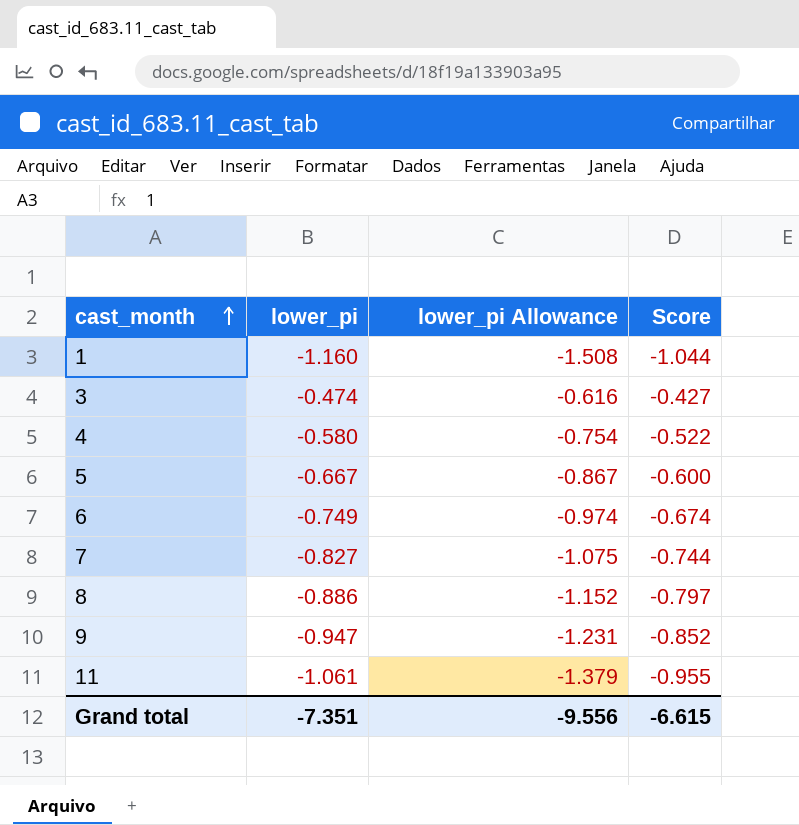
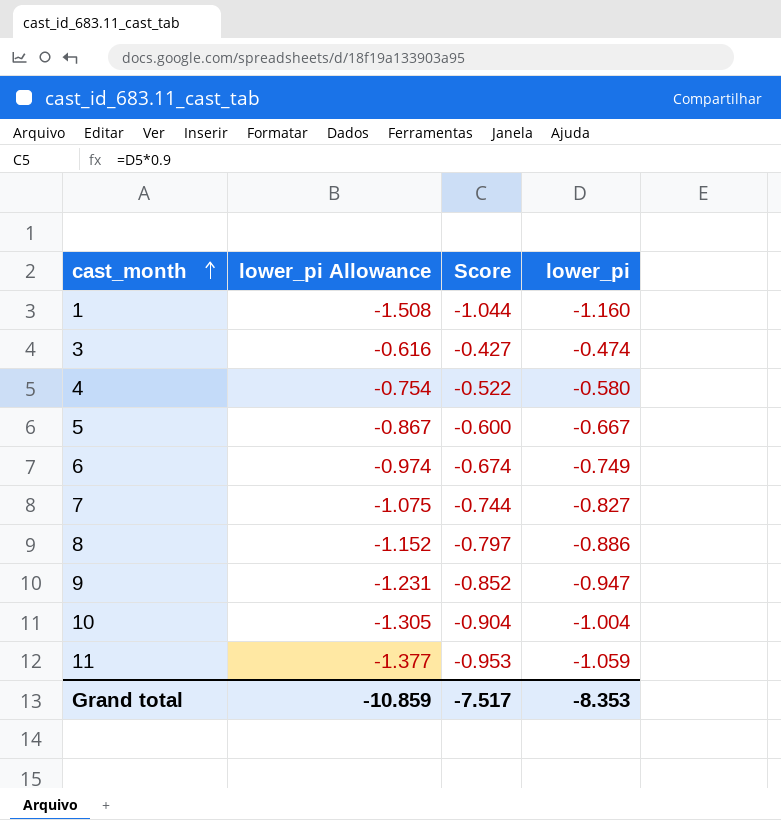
column lower_pi | position: 2 -> 4
row 10: none -> -1.305 | -0.904 | -1.004
11 | lower_pi Allowance: -1.379 -> -1.377
11 | Score: -0.955 -> -0.953
11 | lower_pi: -1.061 -> -1.059
Grand total | lower_pi Allowance: -9.556 -> -10.859
Grand total | Score: -6.615 -> -7.517
Grand total | lower_pi: -7.351 -> -8.353

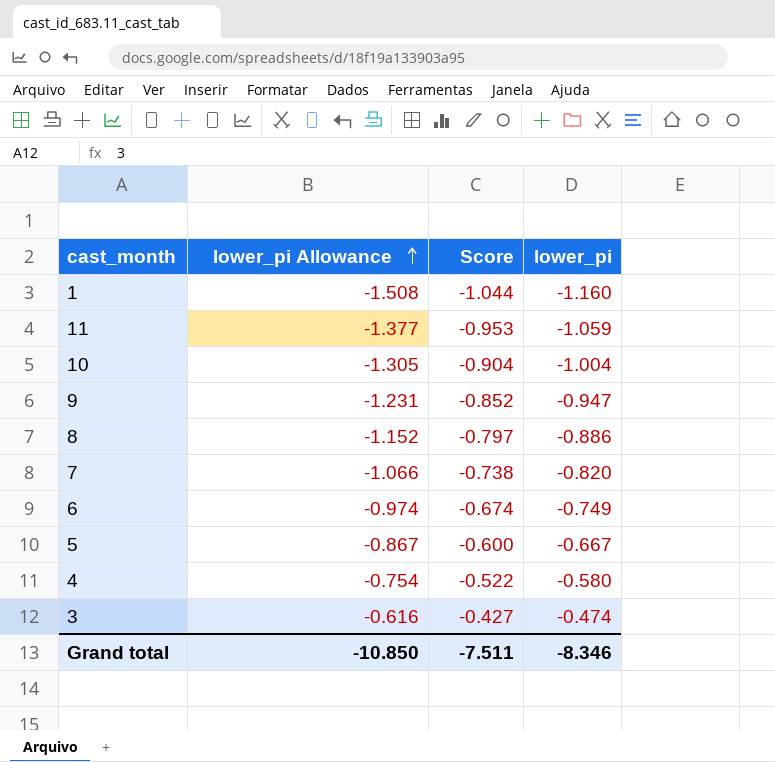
row order: cast_month ascending -> lower_pi Allowance ascending
7 | lower_pi Allowance: -1.075 -> -1.066
7 | Score: -0.744 -> -0.738
7 | lower_pi: -0.827 -> -0.820
Grand total | lower_pi Allowance: -10.859 -> -10.850
Grand total | Score: -7.517 -> -7.511
Grand total | lower_pi: -8.353 -> -8.346

